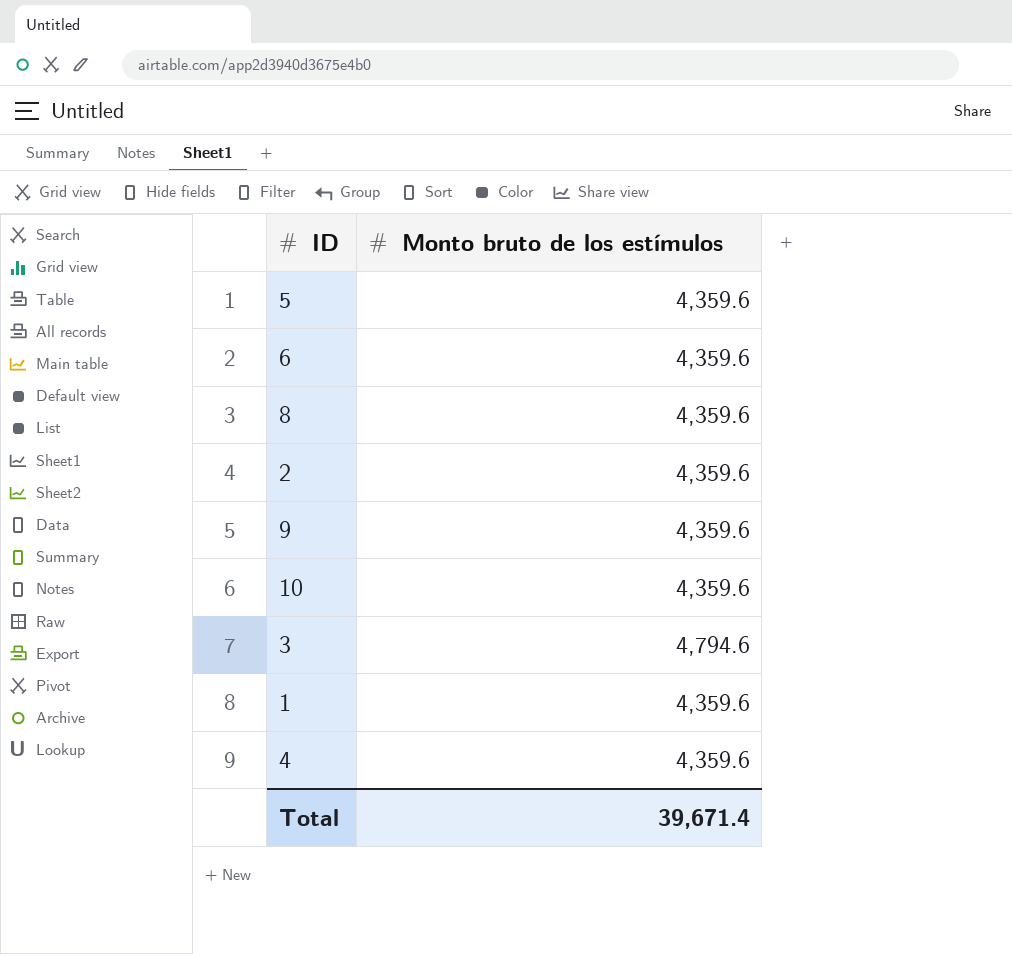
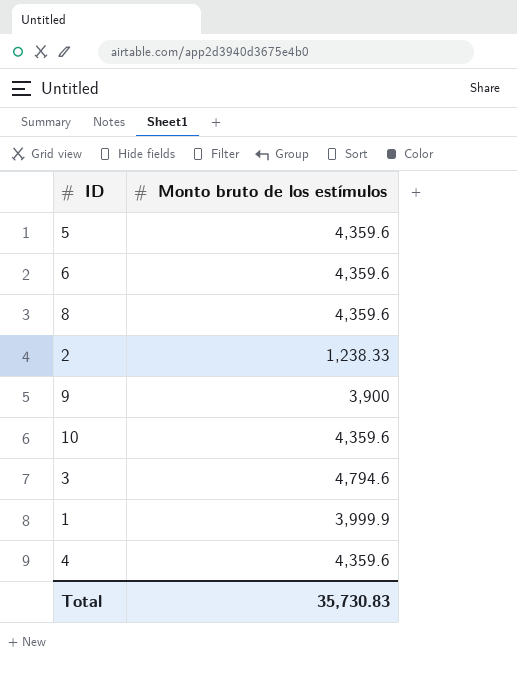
2 | Monto bruto de los estímulos: 4,359.6 -> 1,238.33
9 | Monto bruto de los estímulos: 4,359.6 -> 3,900
1 | Monto bruto de los estímulos: 4,359.6 -> 3,999.9
Total | Monto bruto de los estímulos: 39,671.4 -> 35,730.83

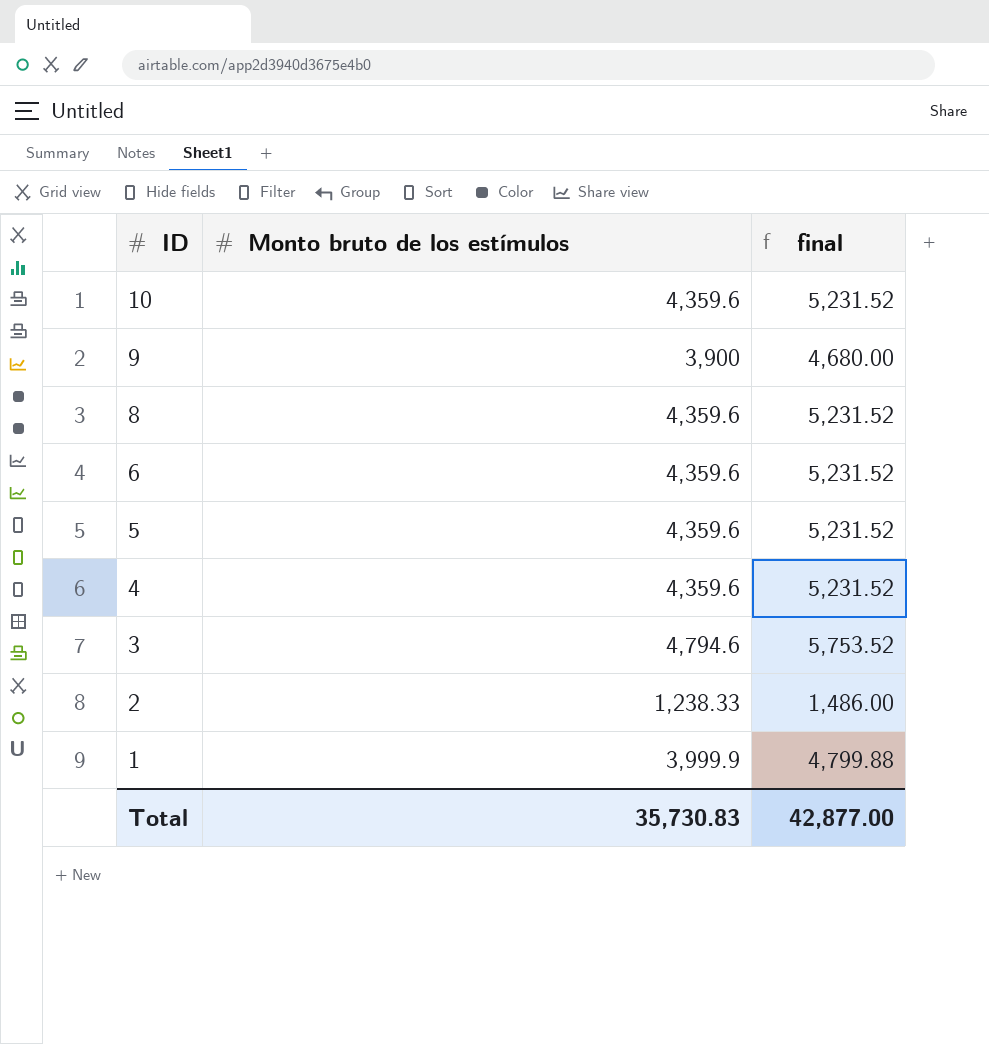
row order: none -> ID descending
column final | formula: none -> [Monto bruto de los estímulos] * 1.2

